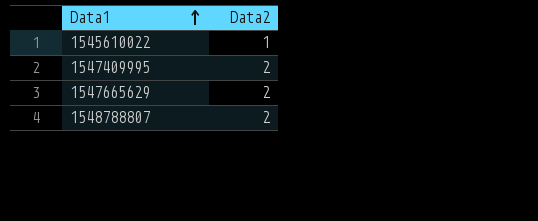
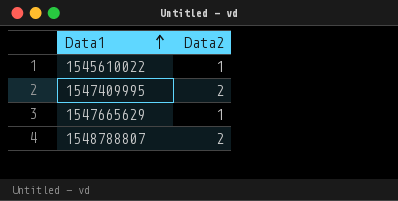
1547665629 | Data2: 2 -> 1

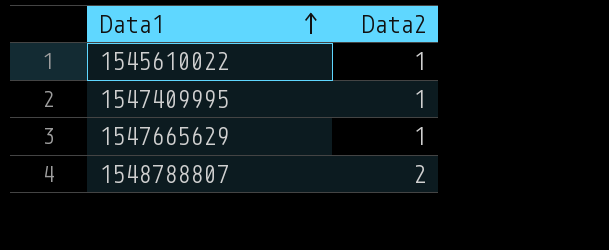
1547409995 | Data2: 2 -> 1

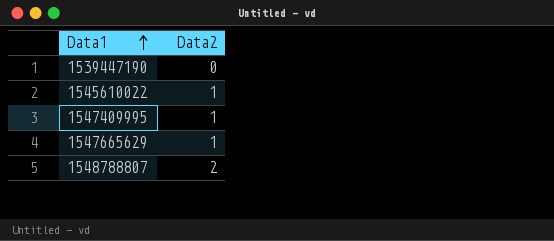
row 1539447190: none -> 0

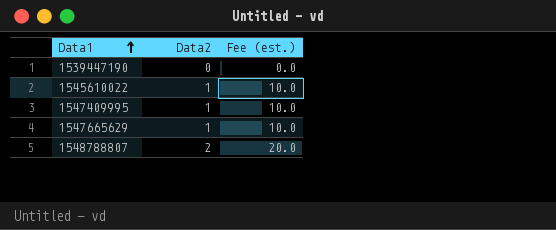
column Fee (est.) | formula: none -> [Data2] * 10

